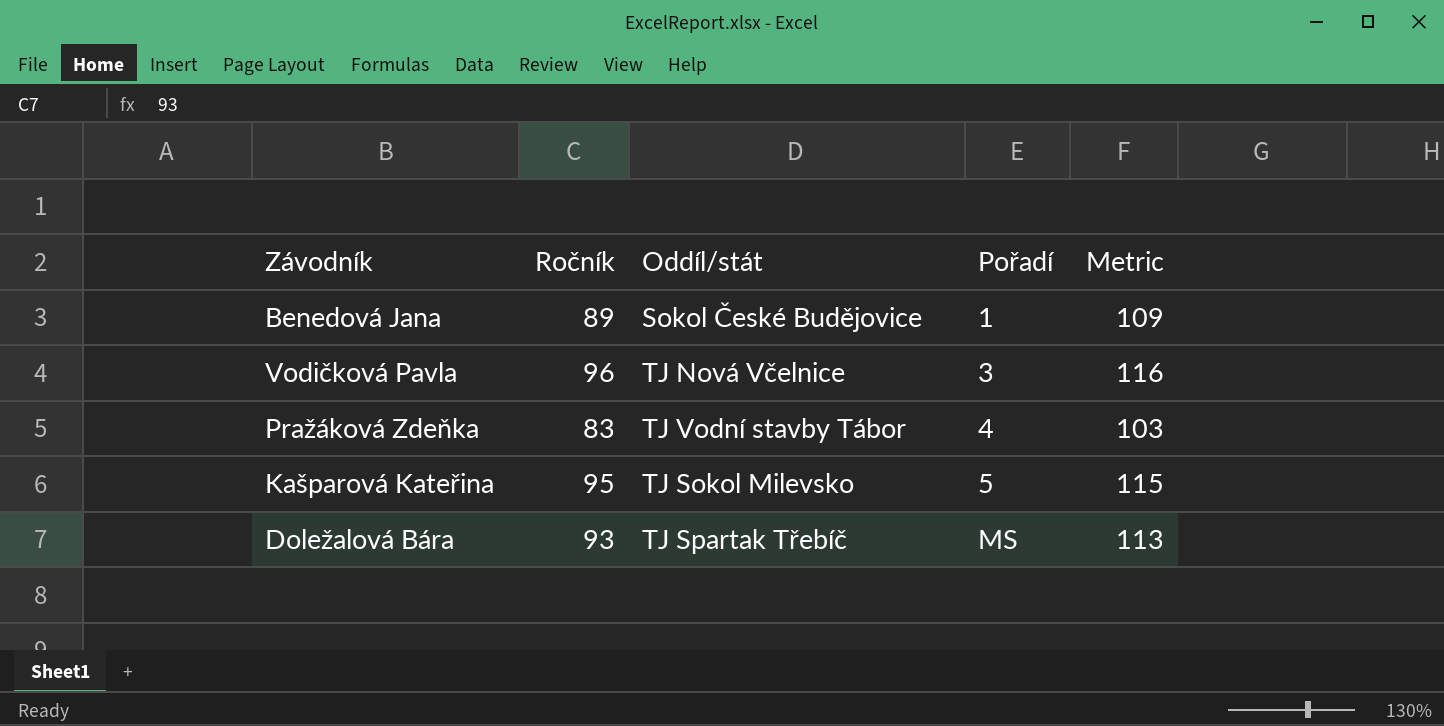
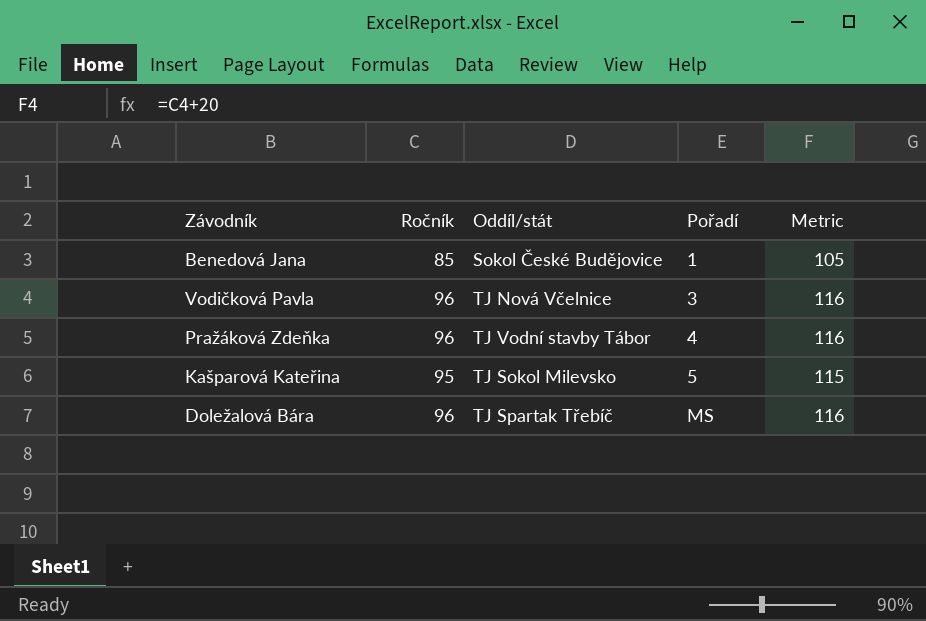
Benedová Jana | Ročník: 89 -> 85
Benedová Jana | Metric: 109 -> 105
Pražáková Zdeňka | Ročník: 83 -> 96
Pražáková Zdeňka | Metric: 103 -> 116
Doležalová Bára | Ročník: 93 -> 96
Doležalová Bára | Metric: 113 -> 116

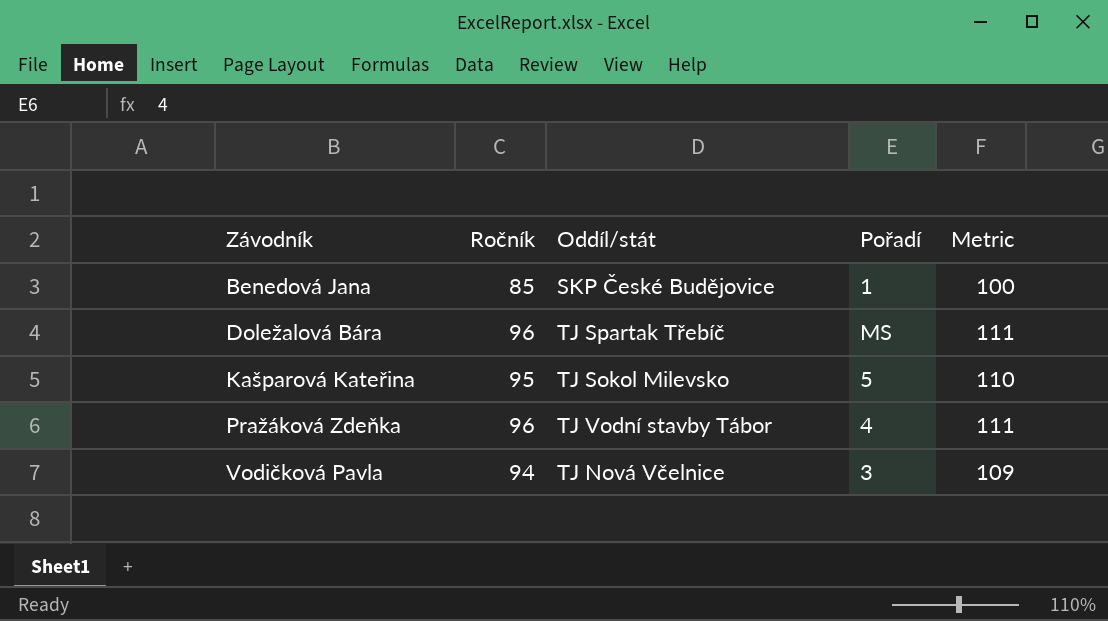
row order: Pořadí ascending -> Závodník ascending
column Metric | formula: [Ročník] + 20 -> [Ročník] + 15
Benedová Jana | Oddíl/stát: Sokol České Budějovice -> SKP České Budějovice
Vodičková Pavla | Ročník: 96 -> 94

